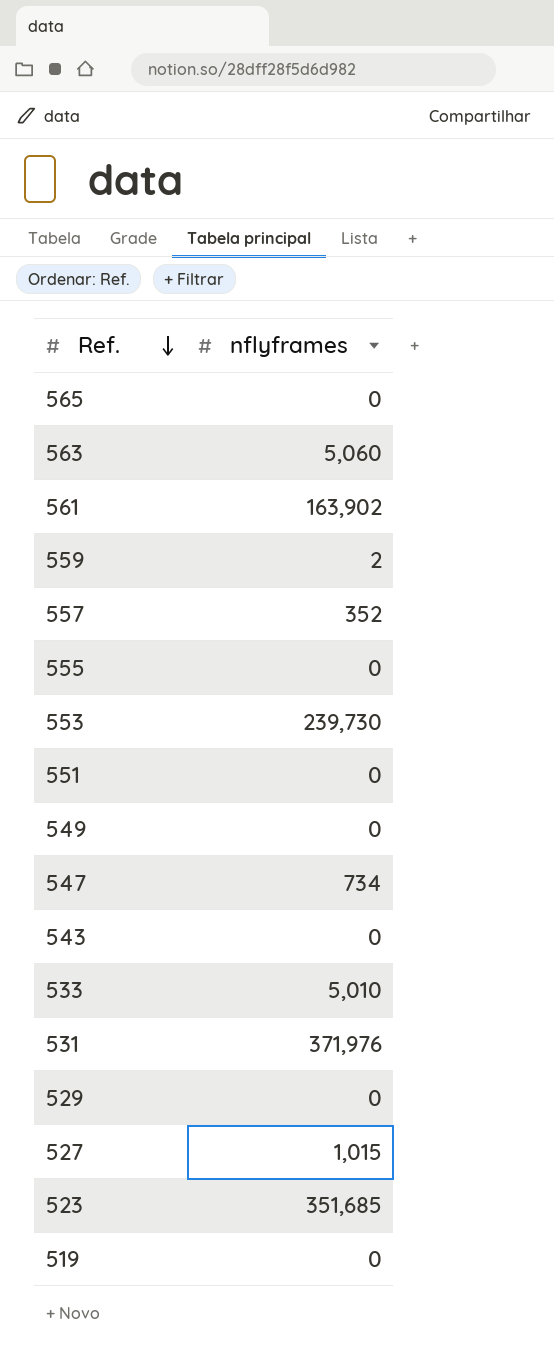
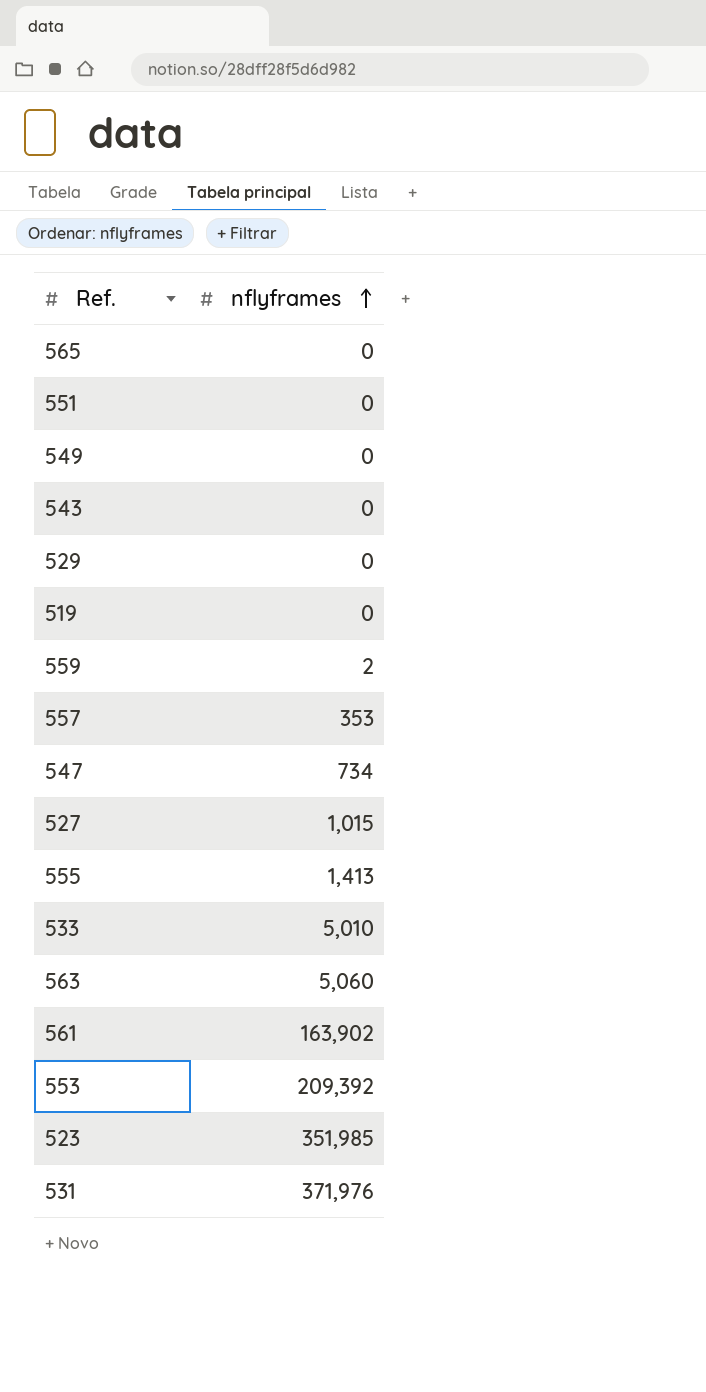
row order: Ref. descending -> nflyframes ascending
557 | nflyframes: 352 -> 353
555 | nflyframes: 0 -> 1,413
553 | nflyframes: 239,730 -> 209,392
523 | nflyframes: 351,685 -> 351,985

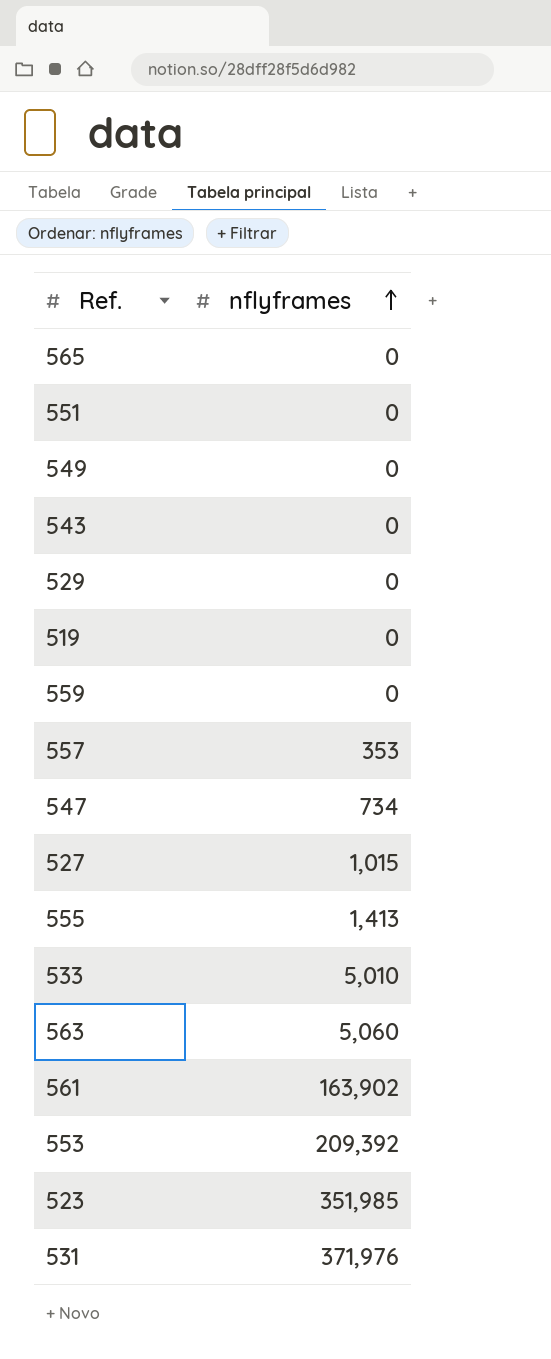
559 | nflyframes: 2 -> 0

